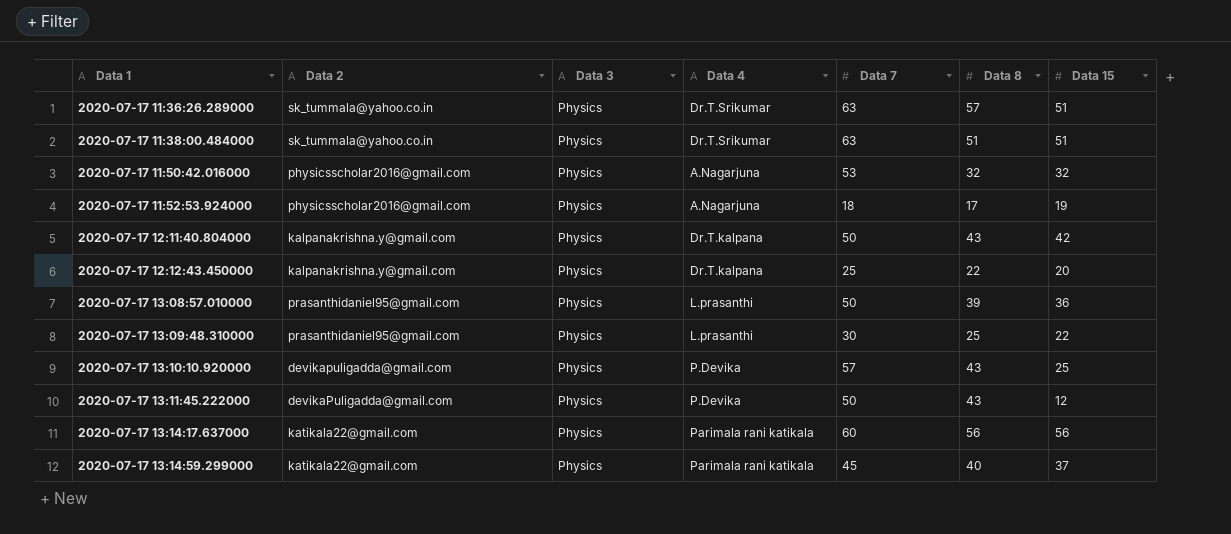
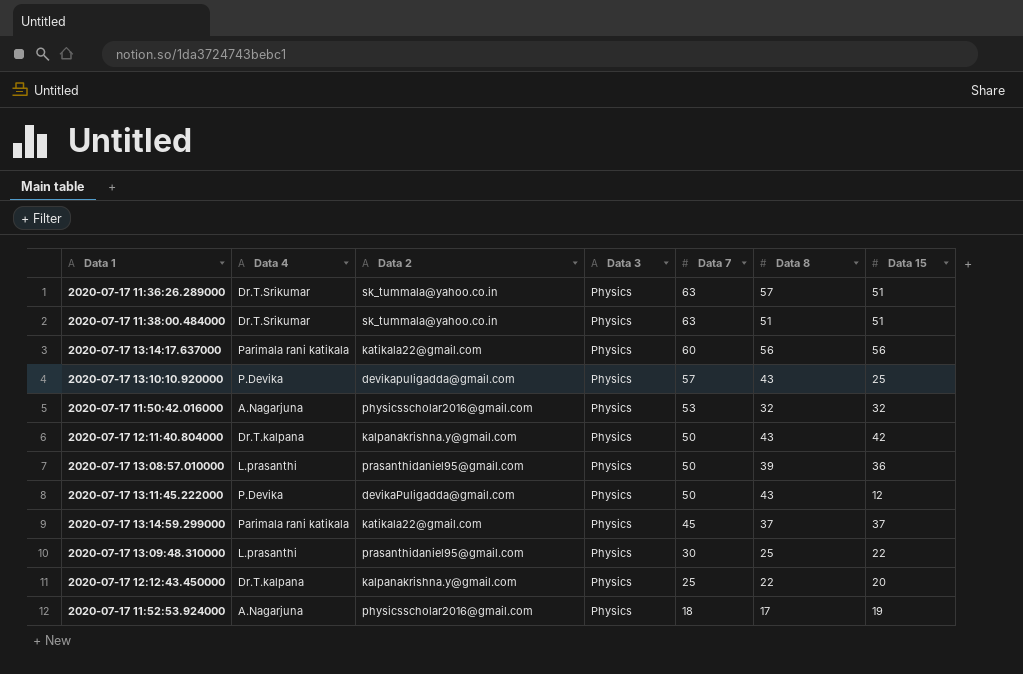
row order: Data 1 ascending -> Data 7 descending
column Data 4 | position: 4 -> 2
2020-07-17 13:14:59.299000 | Data 8: 40 -> 37

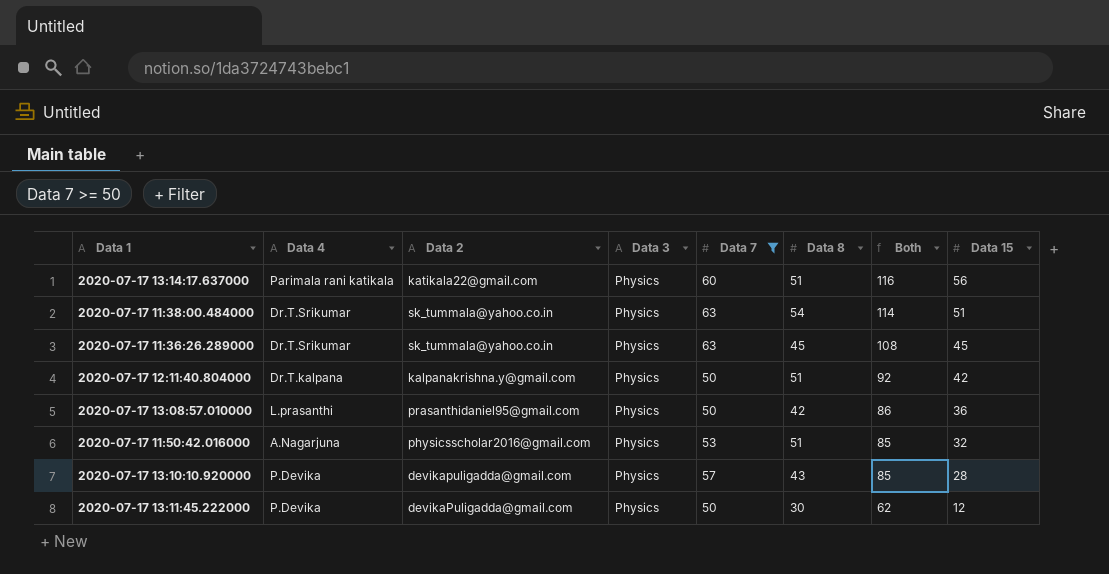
filter: none -> Data 7 >= 50
row order: Data 7 descending -> Both descending
column Both | formula: none -> [Data 7] + [Data 15]
2020-07-17 13:14:17.637000 | Data 8: 56 -> 51
2020-07-17 11:38:00.484000 | Data 8: 51 -> 54
2020-07-17 11:36:26.289000 | Data 8: 57 -> 45
2020-07-17 11:36:26.289000 | Data 15: 51 -> 45
2020-07-17 12:11:40.804000 | Data 8: 43 -> 51
2020-07-17 13:08:57.010000 | Data 8: 39 -> 42
2020-07-17 11:50:42.016000 | Data 8: 32 -> 51
2020-07-17 13:10:10.920000 | Data 15: 25 -> 28
2020-07-17 13:11:45.222000 | Data 8: 43 -> 30

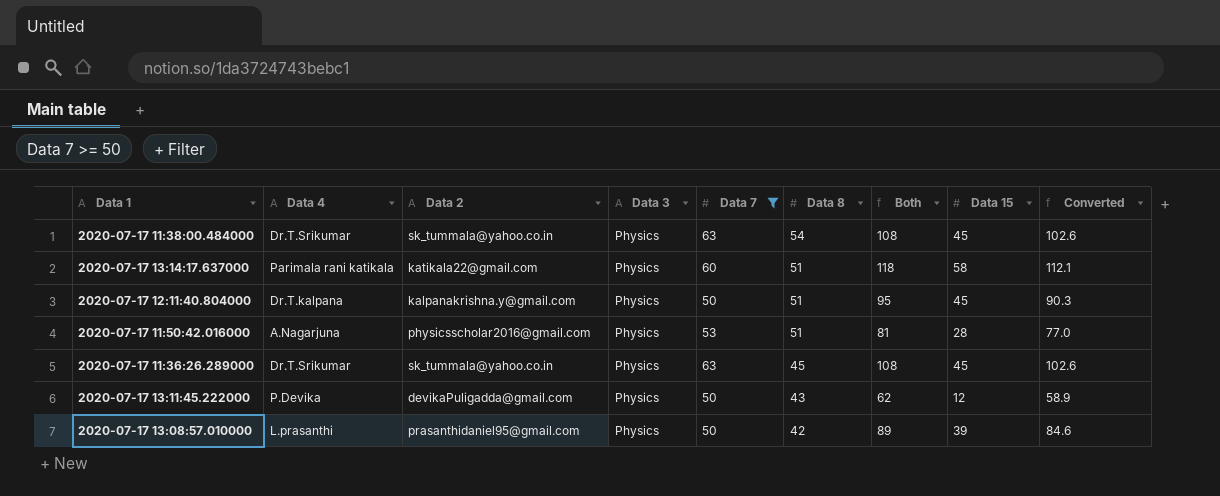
row order: Both descending -> Data 8 descending
column Converted | formula: none -> [Both] * 0.95
row 2020-07-17 13:10:10.920000: P.Devika | devikapuligadda@gmail.com | Physics | 57 | 43 | 85 | 28 -> none
2020-07-17 11:38:00.484000 | Both: 114 -> 108
2020-07-17 11:38:00.484000 | Data 15: 51 -> 45
2020-07-17 13:14:17.637000 | Both: 116 -> 118
2020-07-17 13:14:17.637000 | Data 15: 56 -> 58
2020-07-17 12:11:40.804000 | Both: 92 -> 95
2020-07-17 12:11:40.804000 | Data 15: 42 -> 45
2020-07-17 11:50:42.016000 | Both: 85 -> 81
2020-07-17 11:50:42.016000 | Data 15: 32 -> 28
2020-07-17 13:11:45.222000 | Data 8: 30 -> 43
2020-07-17 13:08:57.010000 | Both: 86 -> 89
2020-07-17 13:08:57.010000 | Data 15: 36 -> 39

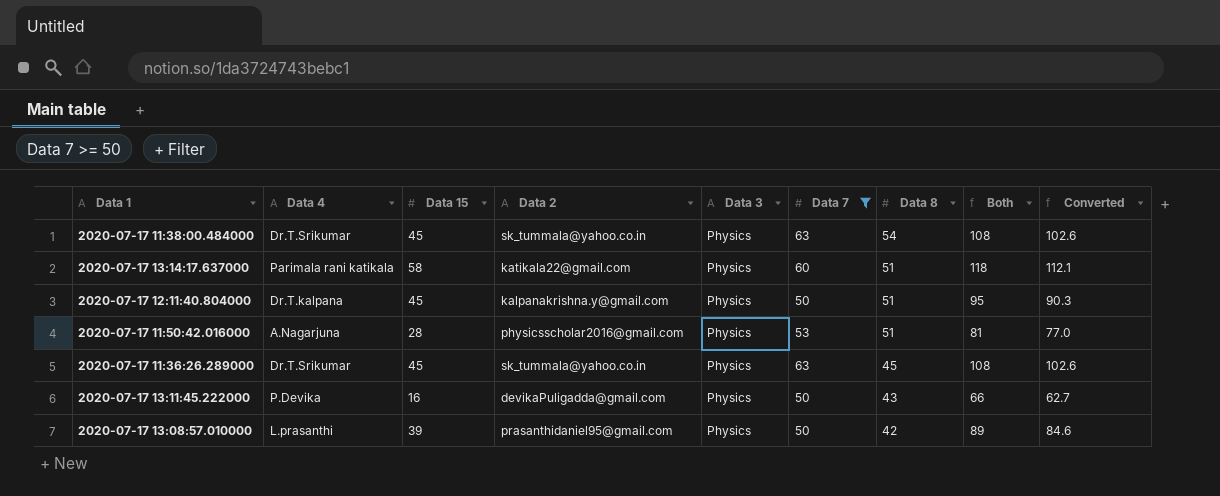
column Data 15 | position: 8 -> 3
2020-07-17 13:11:45.222000 | Data 15: 12 -> 16
2020-07-17 13:11:45.222000 | Both: 62 -> 66
2020-07-17 13:11:45.222000 | Converted: 58.9 -> 62.7

